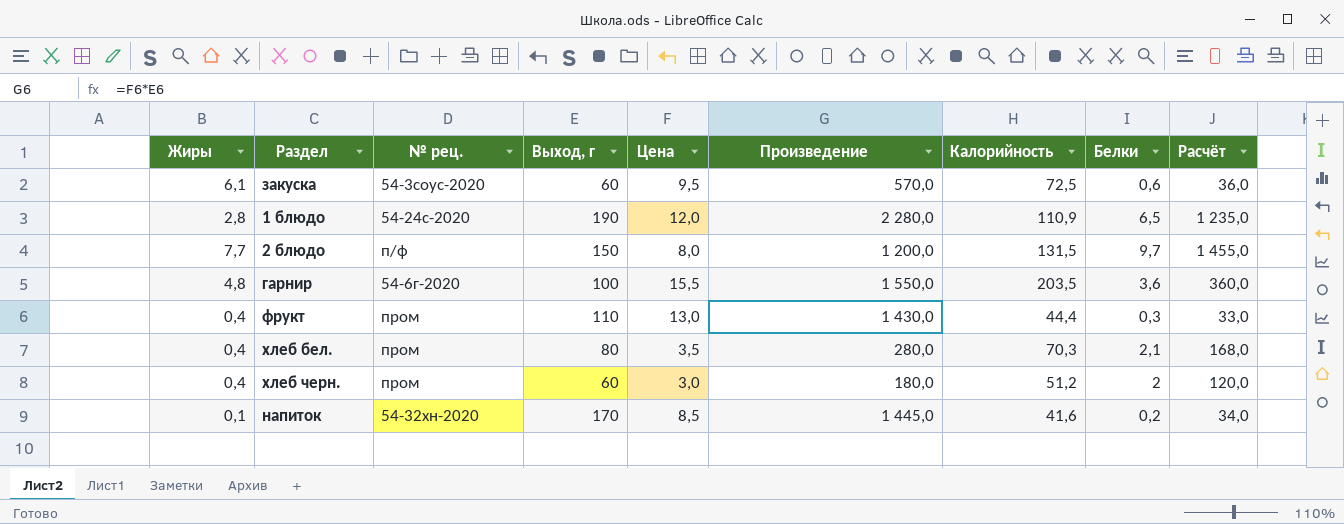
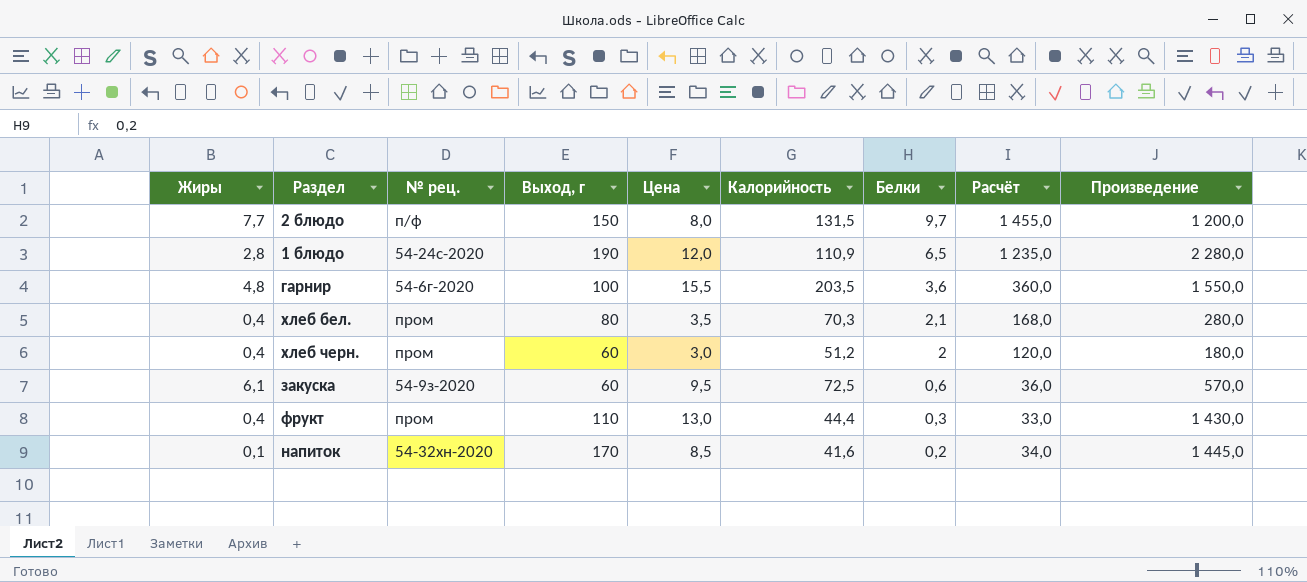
row order: none -> Белки descending
column Произведение | position: 6 -> 9
закуска | № рец.: 54-3соус-2020 -> 54-9з-2020

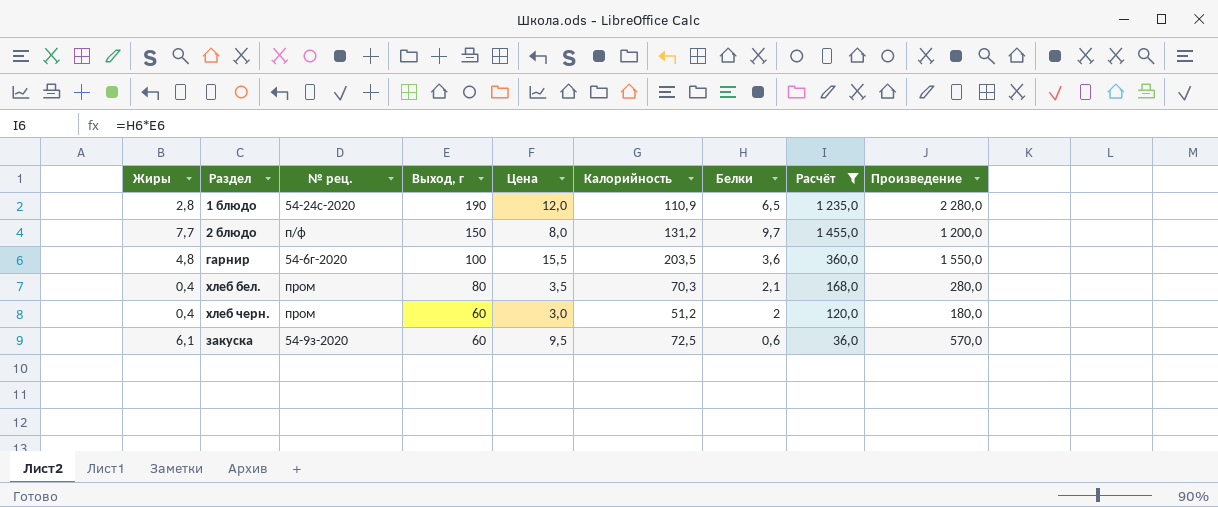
filter: none -> Расчёт >= 36,0
row order: Белки descending -> Выход, г descending
2 блюдо | Калорийность: 131,5 -> 131,2

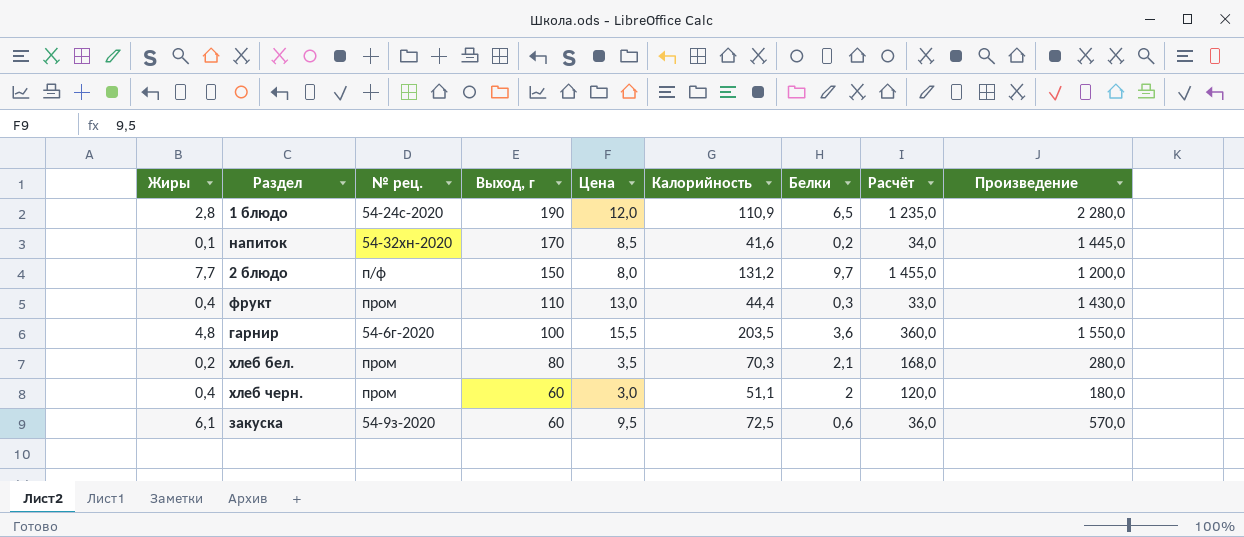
filter: Расчёт >= 36,0 -> none
хлеб бел. | Жиры: 0,4 -> 0,2
хлеб черн. | Калорийность: 51,2 -> 51,1

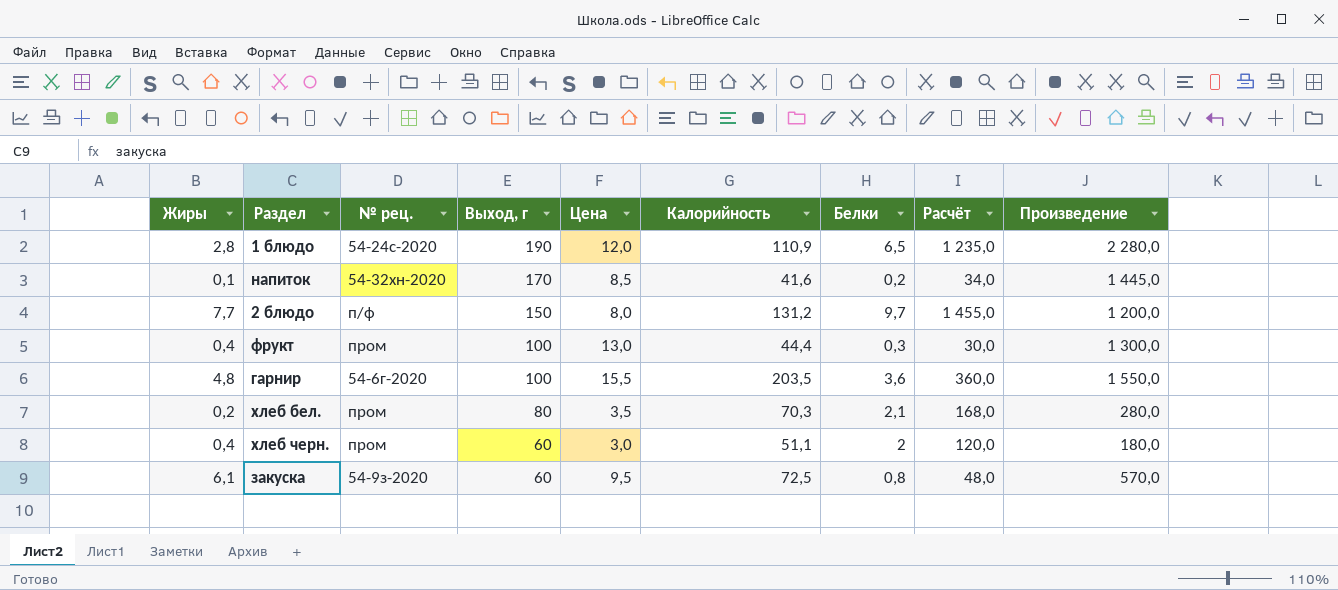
фрукт | Выход, г: 110 -> 100
фрукт | Расчёт: 33,0 -> 30,0
фрукт | Произведение: 1 430,0 -> 1 300,0
закуска | Белки: 0,6 -> 0,8
закуска | Расчёт: 36,0 -> 48,0

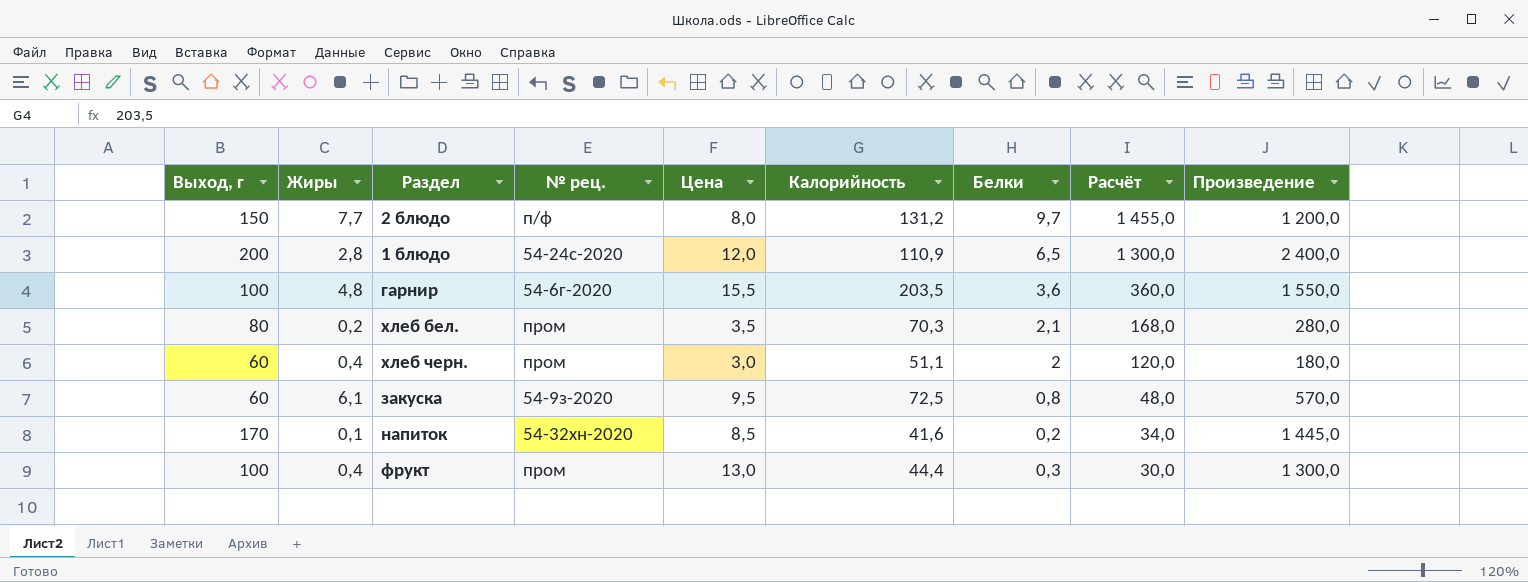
row order: Выход, г descending -> Расчёт descending
column Выход, г | position: 4 -> 1
1 блюдо | Выход, г: 190 -> 200
1 блюдо | Расчёт: 1 235,0 -> 1 300,0
1 блюдо | Произведение: 2 280,0 -> 2 400,0

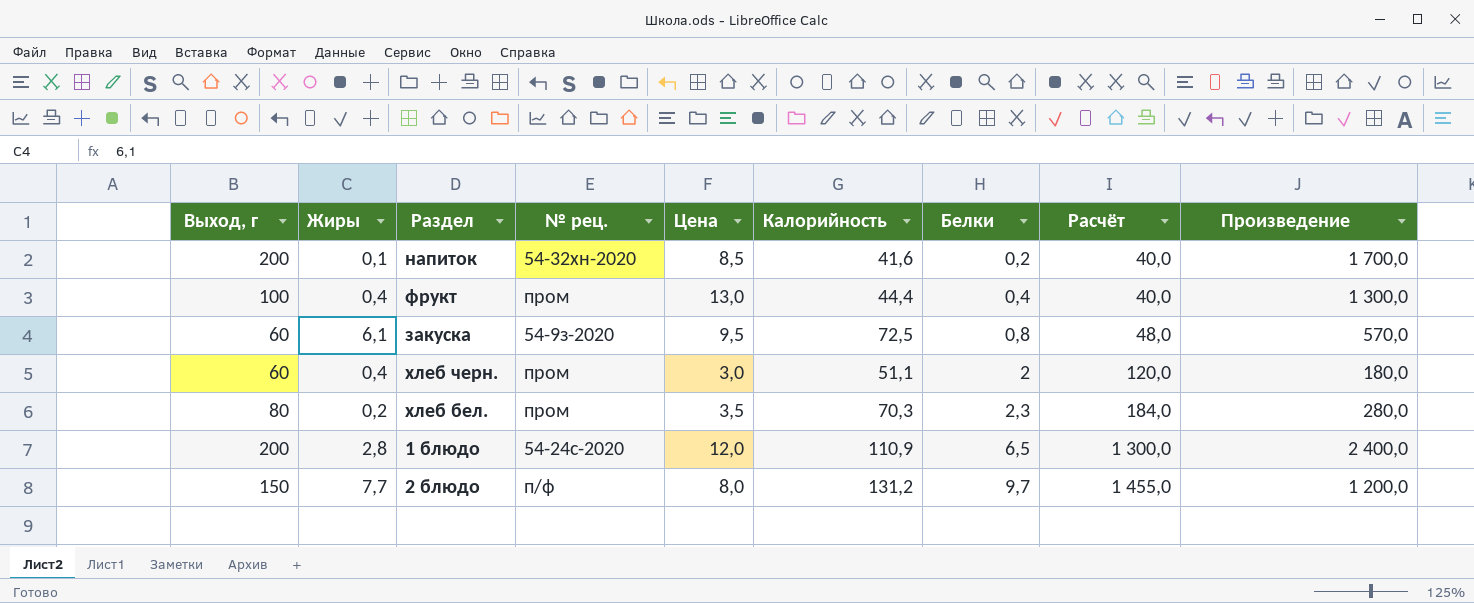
row order: Расчёт descending -> Белки ascending
row гарнир: 100 | 4,8 | 54-6г-2020 | 15,5 | 203,5 | 3,6 | 360,0 | 1 550,0 -> none
напиток | Выход, г: 170 -> 200
напиток | Расчёт: 34,0 -> 40,0
напиток | Произведение: 1 445,0 -> 1 700,0
фрукт | Белки: 0,3 -> 0,4
фрукт | Расчёт: 30,0 -> 40,0
хлеб бел. | Белки: 2,1 -> 2,3
хлеб бел. | Расчёт: 168,0 -> 184,0

